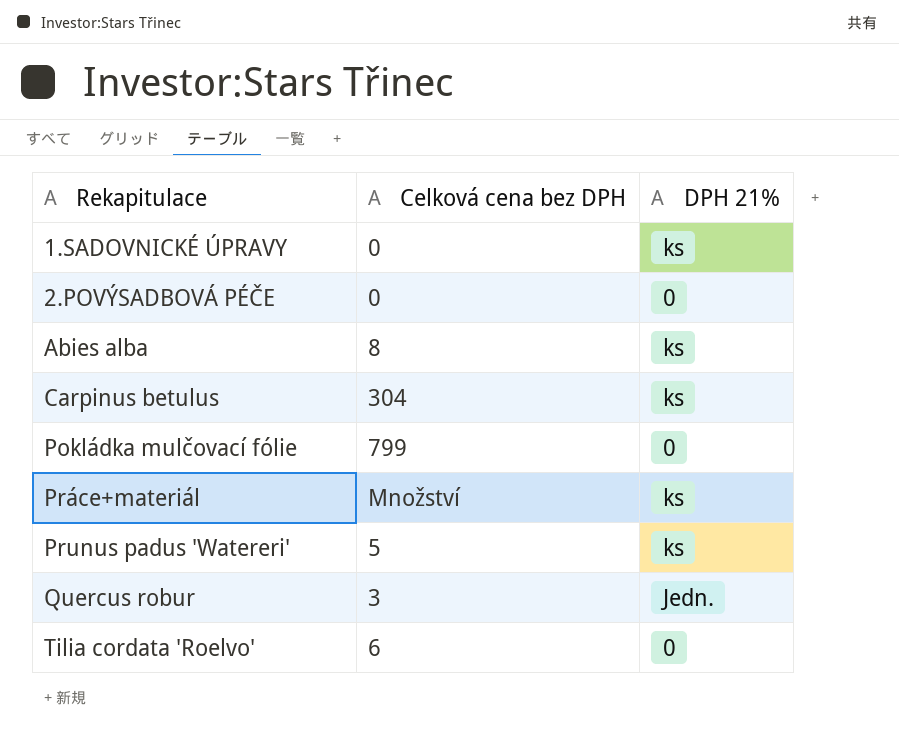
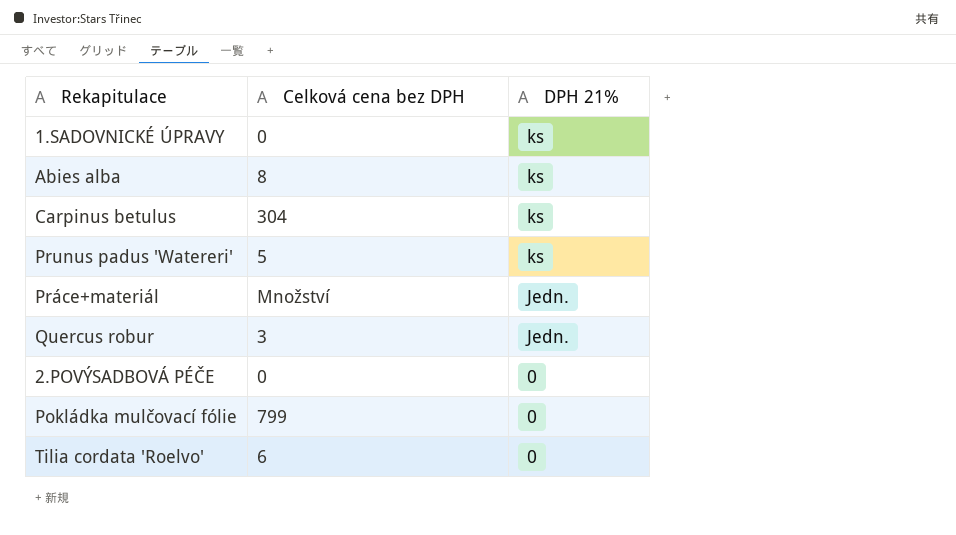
row order: Rekapitulace ascending -> DPH 21% descending
Práce+materiál | DPH 21%: ks -> Jedn.

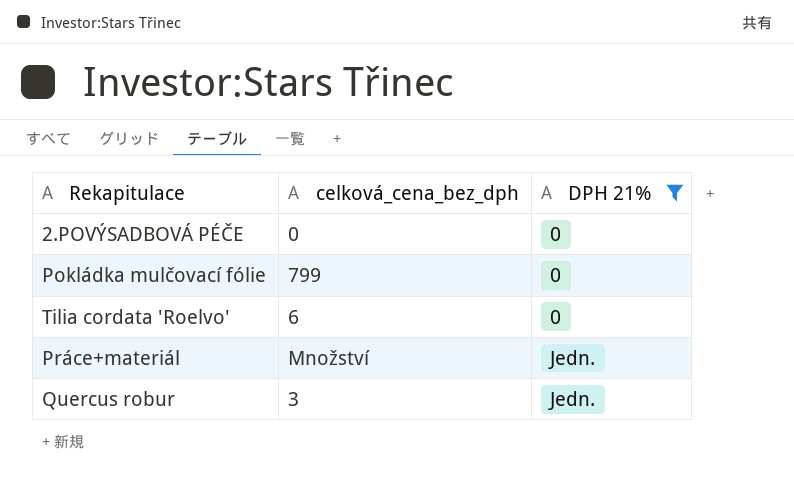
filter: none -> DPH 21% != ks
row order: DPH 21% descending -> DPH 21% ascending
column name: Celková cena bez DPH -> celková_cena_bez_dph

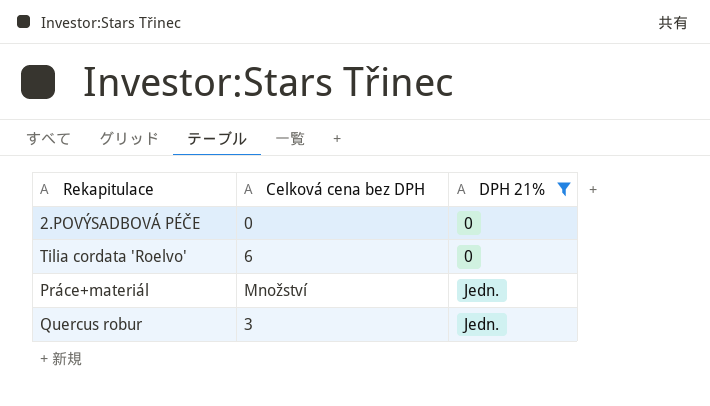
column name: celková_cena_bez_dph -> Celková cena bez DPH
row Pokládka mulčovací fólie: 799 | 0 -> none

